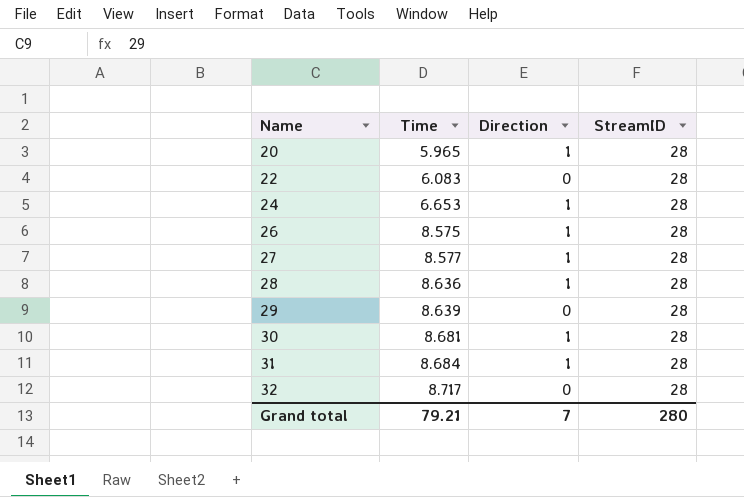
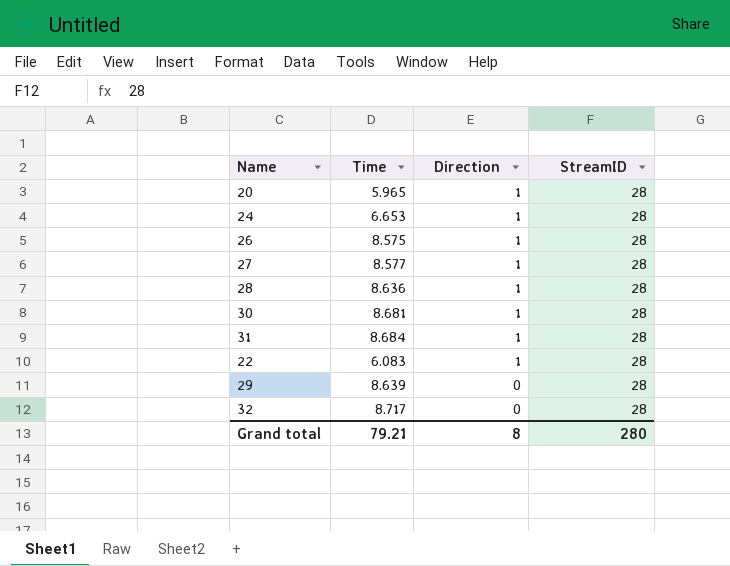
row order: Name ascending -> Direction descending
22 | Direction: 0 -> 1
Grand total | Direction: 7 -> 8

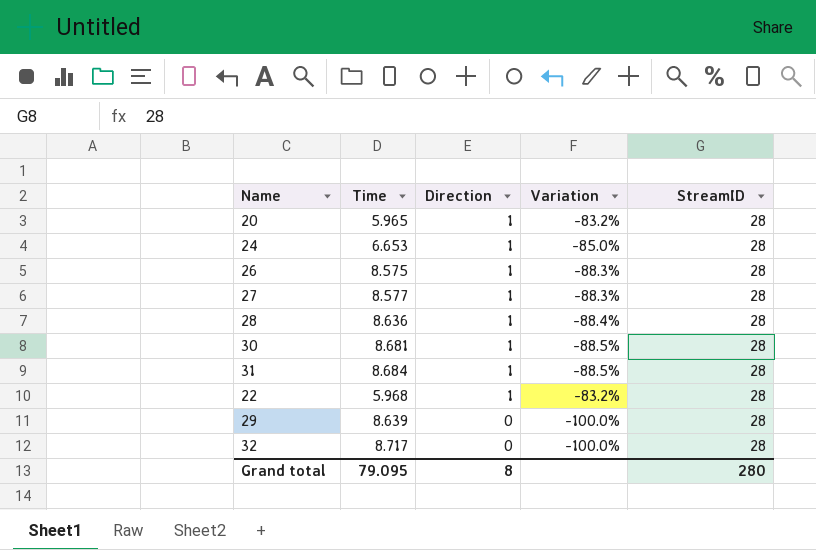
column Variation | formula: none -> ([Direction] - [Time]) / [Time]
22 | Time: 6.083 -> 5.968
Grand total | Time: 79.21 -> 79.095

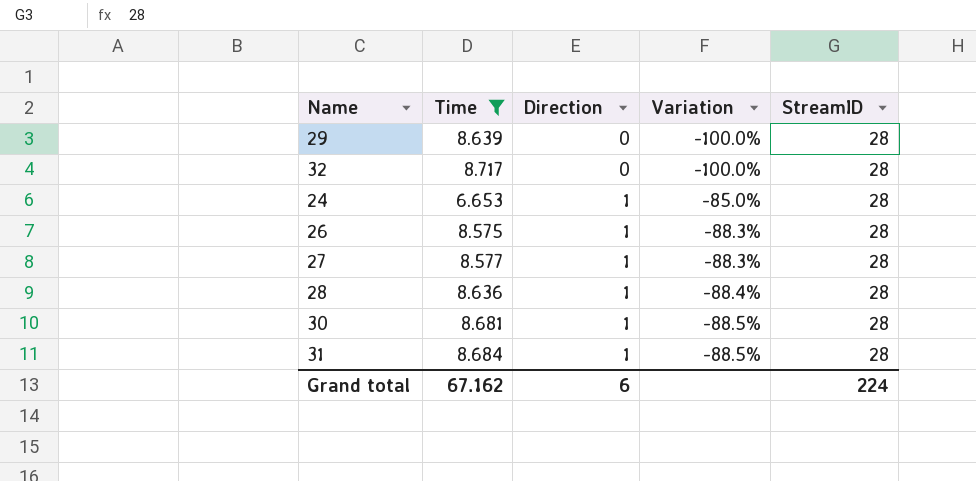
filter: none -> Time >= 6.653
row order: Direction descending -> Direction ascending
Grand total | Time: 79.095 -> 67.162
Grand total | Direction: 8 -> 6
Grand total | StreamID: 280 -> 224

